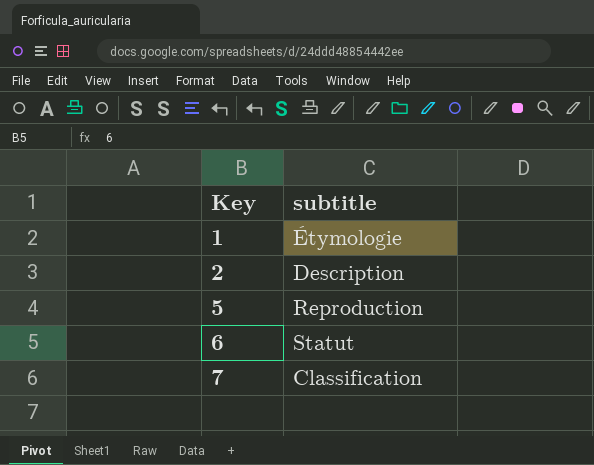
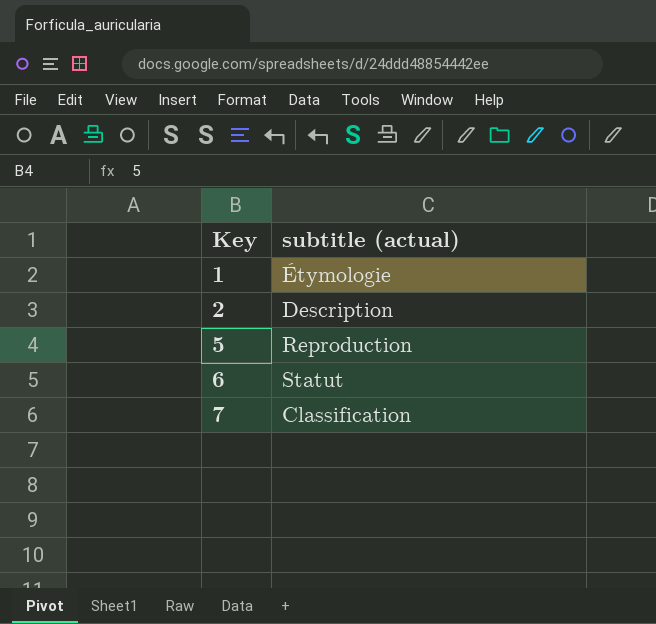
column name: subtitle -> subtitle (actual)

